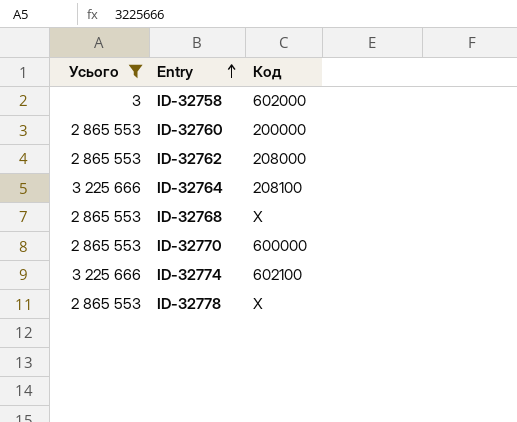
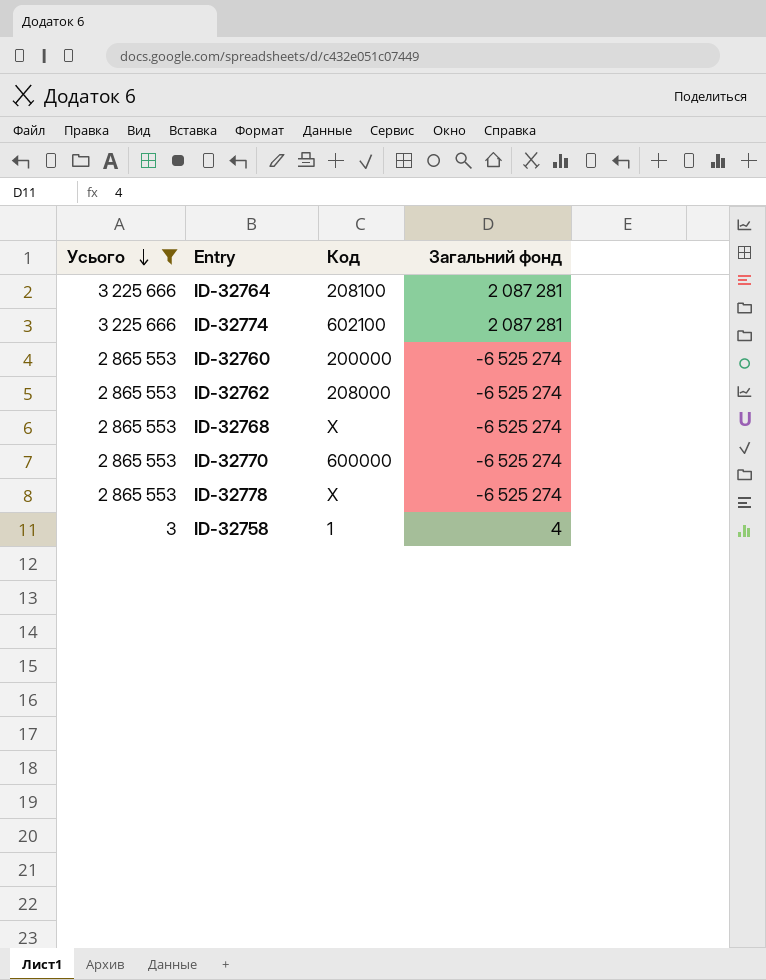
row order: Entry ascending -> Усього descending
column Загальний фонд | position: none -> 4
ID-32758 | Код: 602000 -> 1

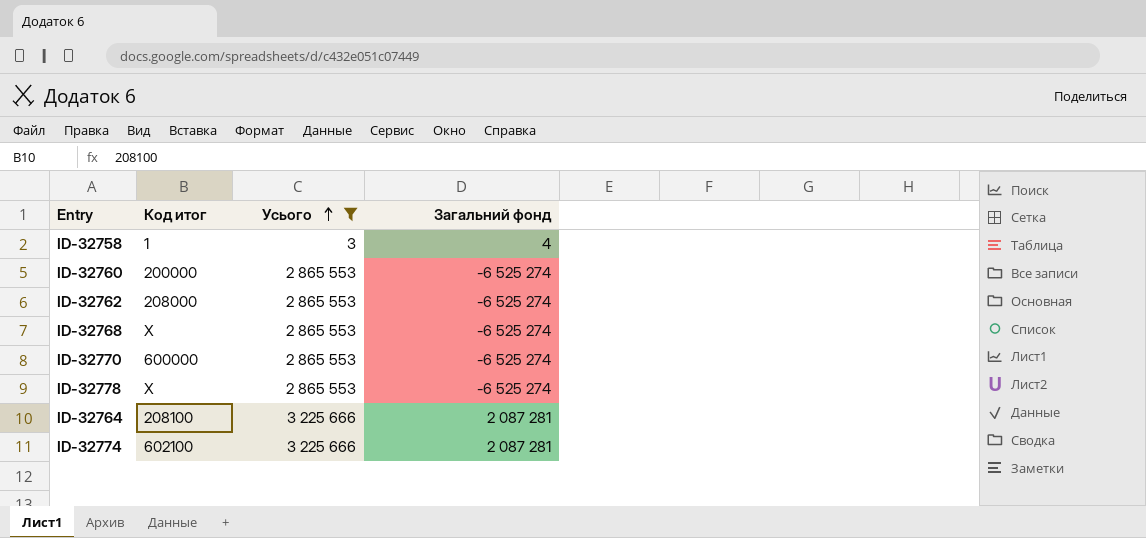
row order: Усього descending -> Усього ascending
column name: Код -> Код итог
column Усього | position: 1 -> 3

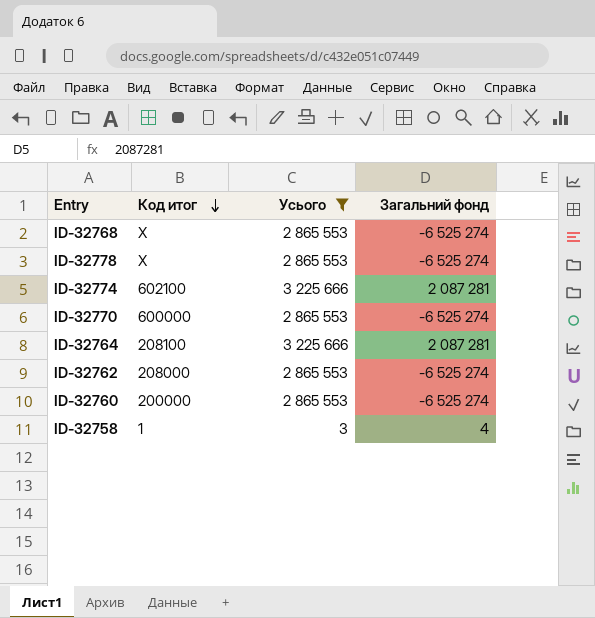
row order: Усього ascending -> Код итог descending

